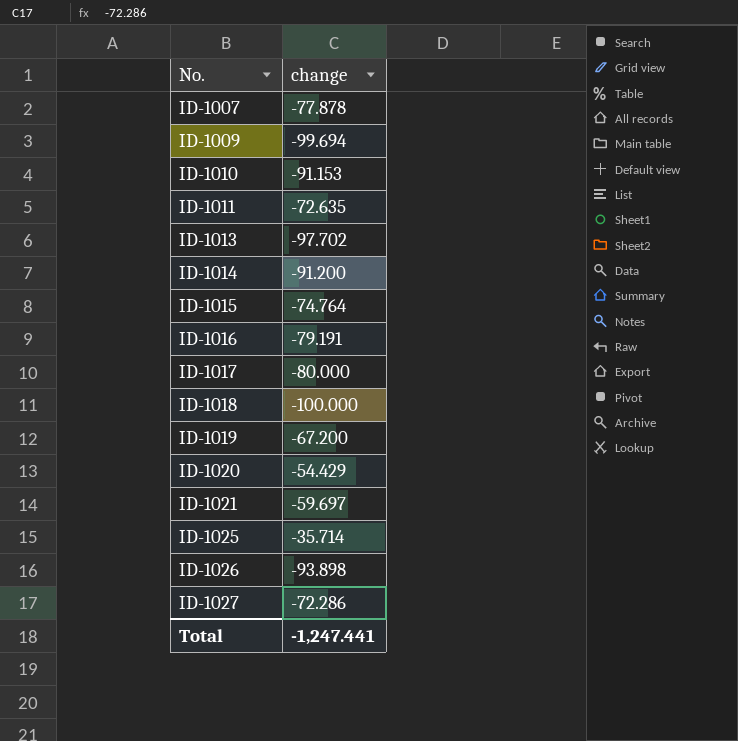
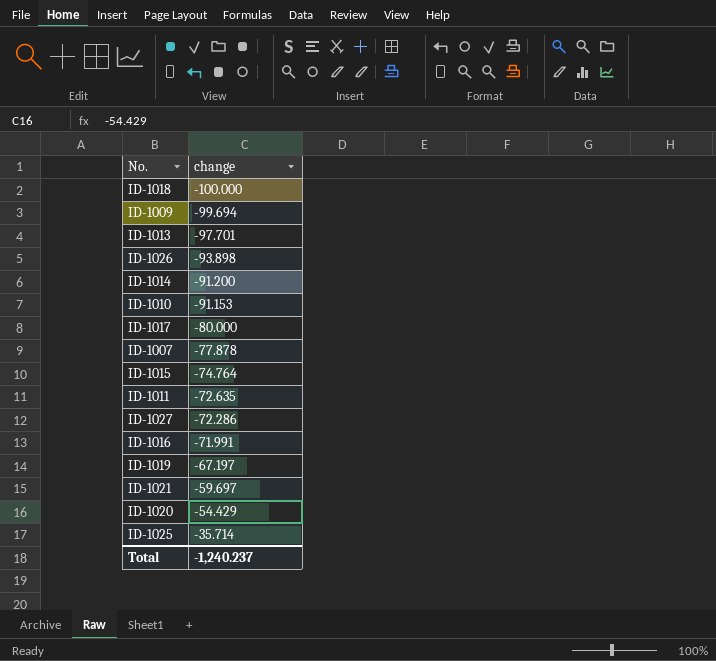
row order: No. ascending -> change ascending
ID-1013 | change: -97.702 -> -97.701
ID-1016 | change: -79.191 -> -71.991
ID-1019 | change: -67.200 -> -67.197
Total | change: -1,247.441 -> -1,240.237

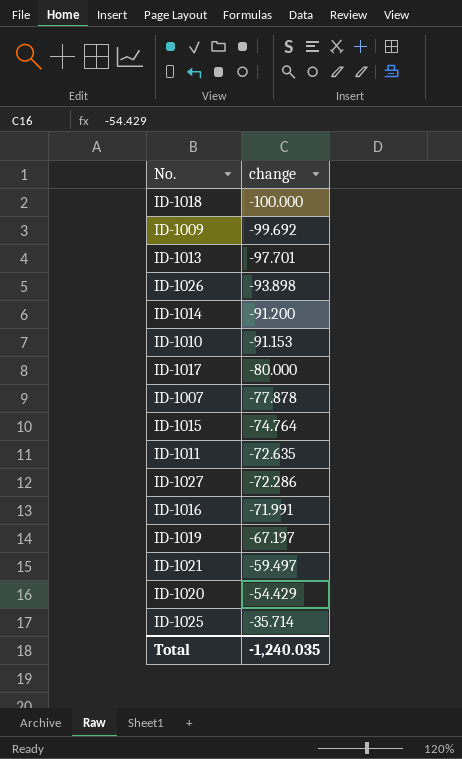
ID-1009 | change: -99.694 -> -99.692
ID-1021 | change: -59.697 -> -59.497
Total | change: -1,240.237 -> -1,240.035

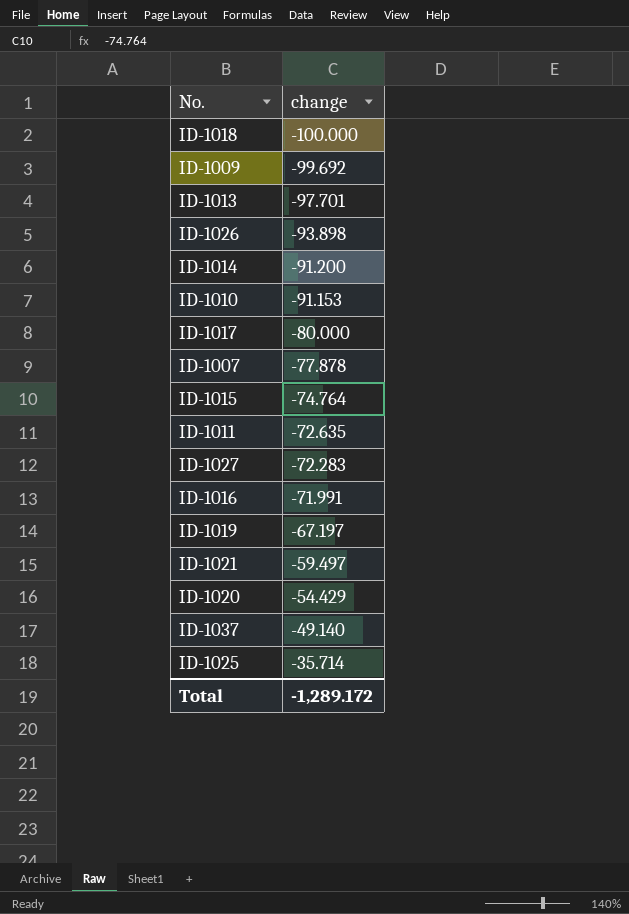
ID-1027 | change: -72.286 -> -72.283
row ID-1037: none -> -49.140
Total | change: -1,240.035 -> -1,289.172

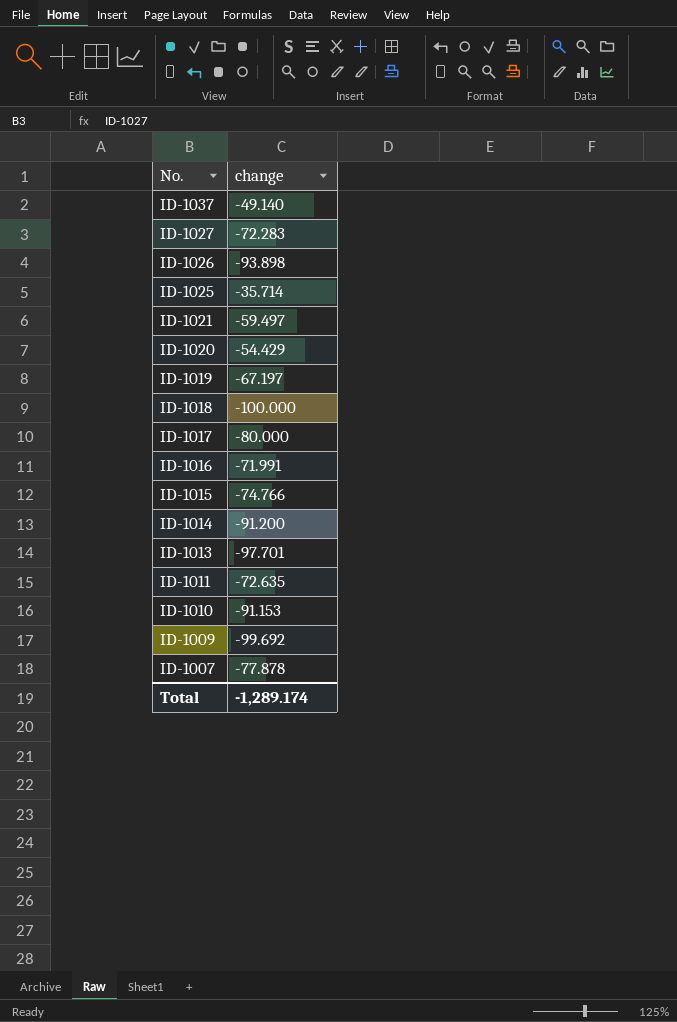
row order: change ascending -> No. descending
ID-1015 | change: -74.764 -> -74.766
Total | change: -1,289.172 -> -1,289.174

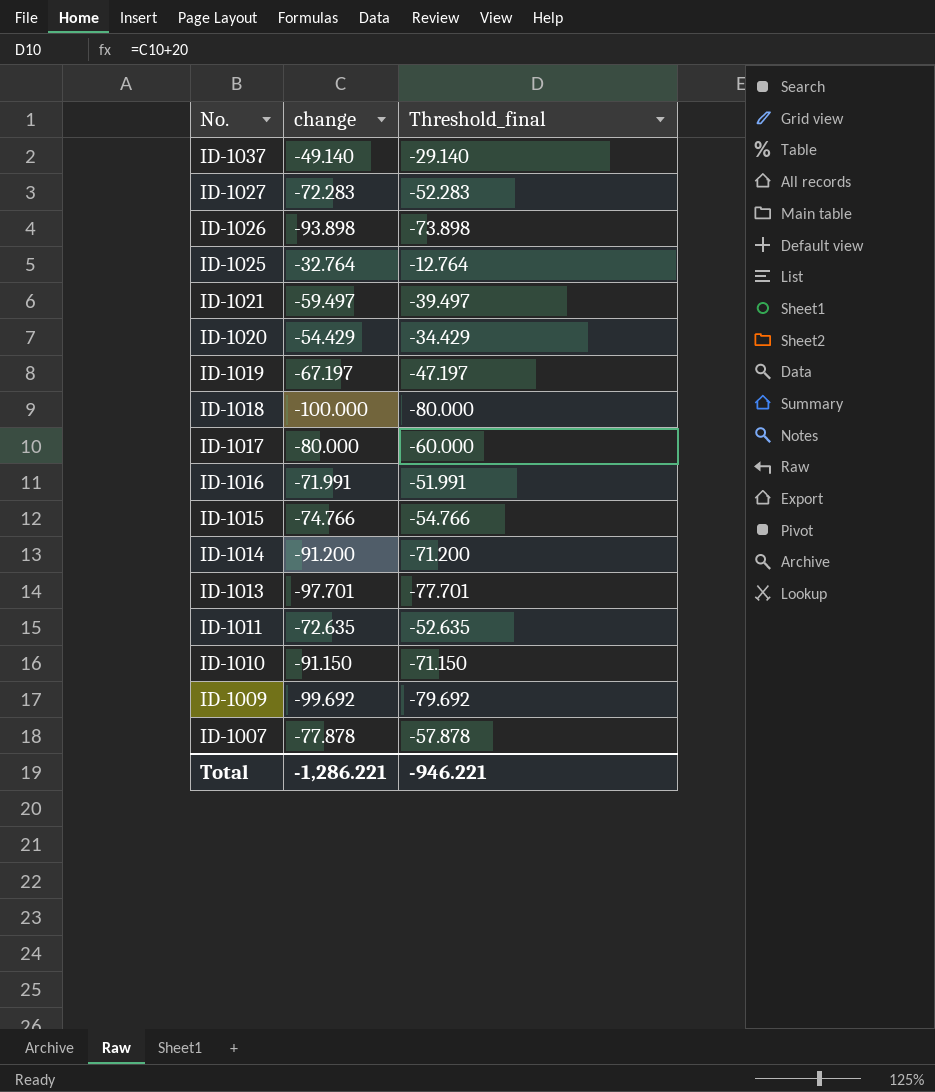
column Threshold_final | formula: none -> [change] + 20
ID-1025 | change: -35.714 -> -32.764
ID-1010 | change: -91.153 -> -91.150
Total | change: -1,289.174 -> -1,286.221

